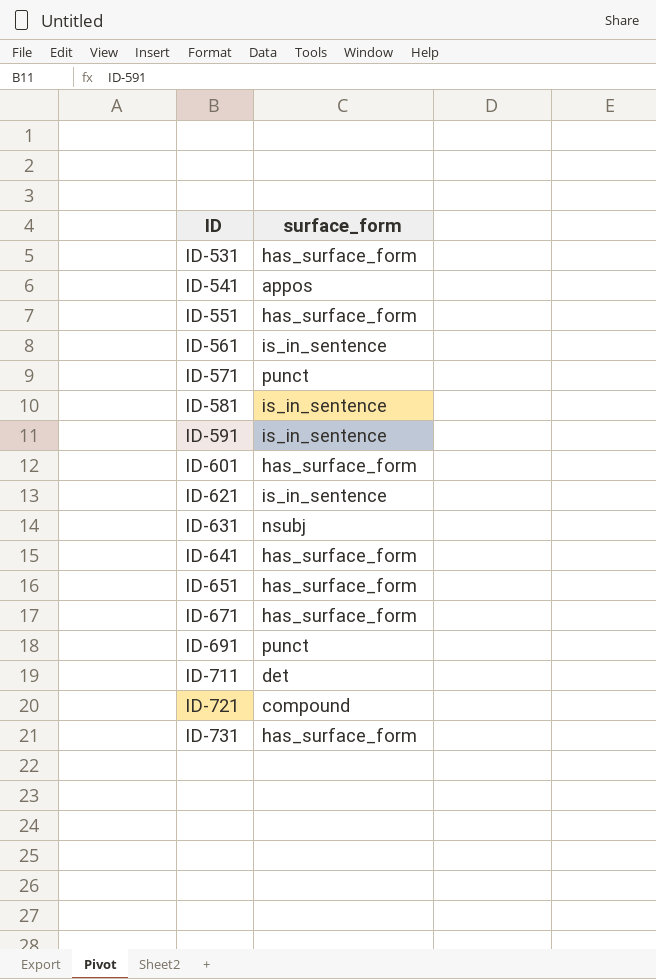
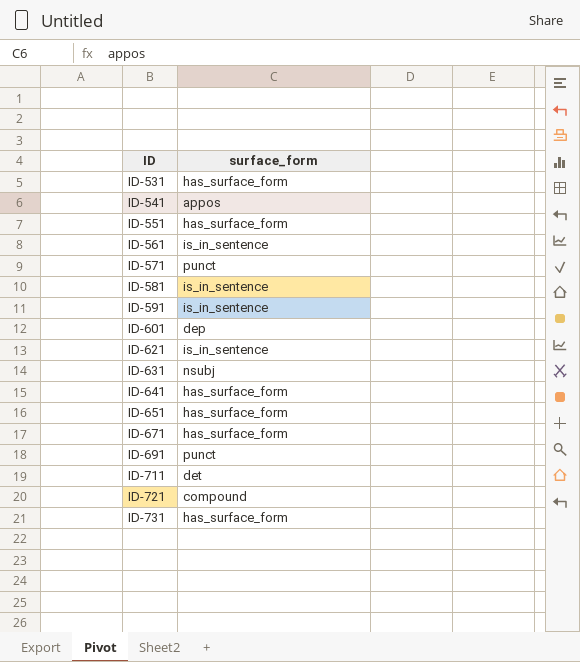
ID-601 | surface_form: has_surface_form -> dep

